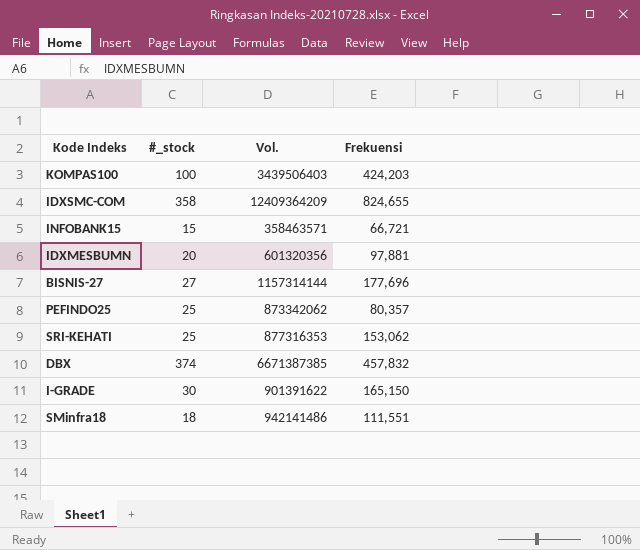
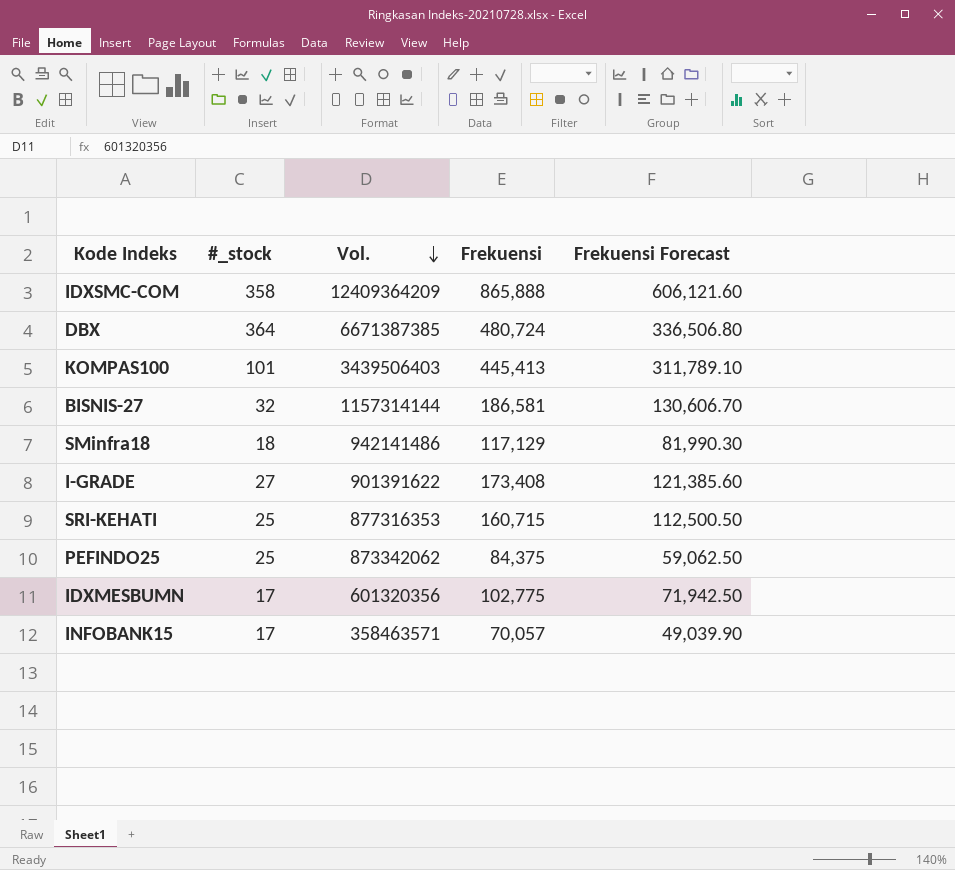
row order: none -> Vol. descending
column Frekuensi Forecast | formula: none -> [Frekuensi] * 0.7
IDXSMC-COM | Frekuensi: 824,655 -> 865,888
DBX | #_stock: 374 -> 364
DBX | Frekuensi: 457,832 -> 480,724
KOMPAS100 | #_stock: 100 -> 101
KOMPAS100 | Frekuensi: 424,203 -> 445,413
BISNIS-27 | #_stock: 27 -> 32
BISNIS-27 | Frekuensi: 177,696 -> 186,581
SMinfra18 | Frekuensi: 111,551 -> 117,129
I-GRADE | #_stock: 30 -> 27
I-GRADE | Frekuensi: 165,150 -> 173,408
SRI-KEHATI | Frekuensi: 153,062 -> 160,715
PEFINDO25 | Frekuensi: 80,357 -> 84,375
IDXMESBUMN | #_stock: 20 -> 17
IDXMESBUMN | Frekuensi: 97,881 -> 102,775
INFOBANK15 | #_stock: 15 -> 17
INFOBANK15 | Frekuensi: 66,721 -> 70,057

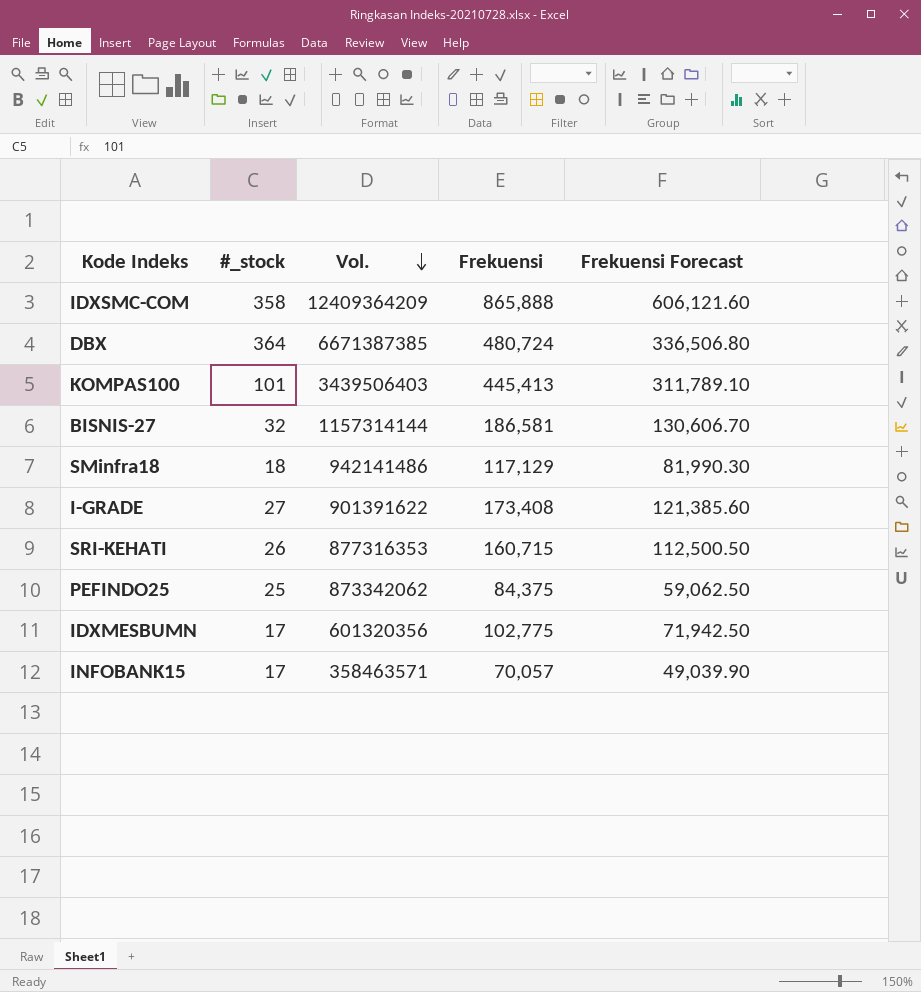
SRI-KEHATI | #_stock: 25 -> 26

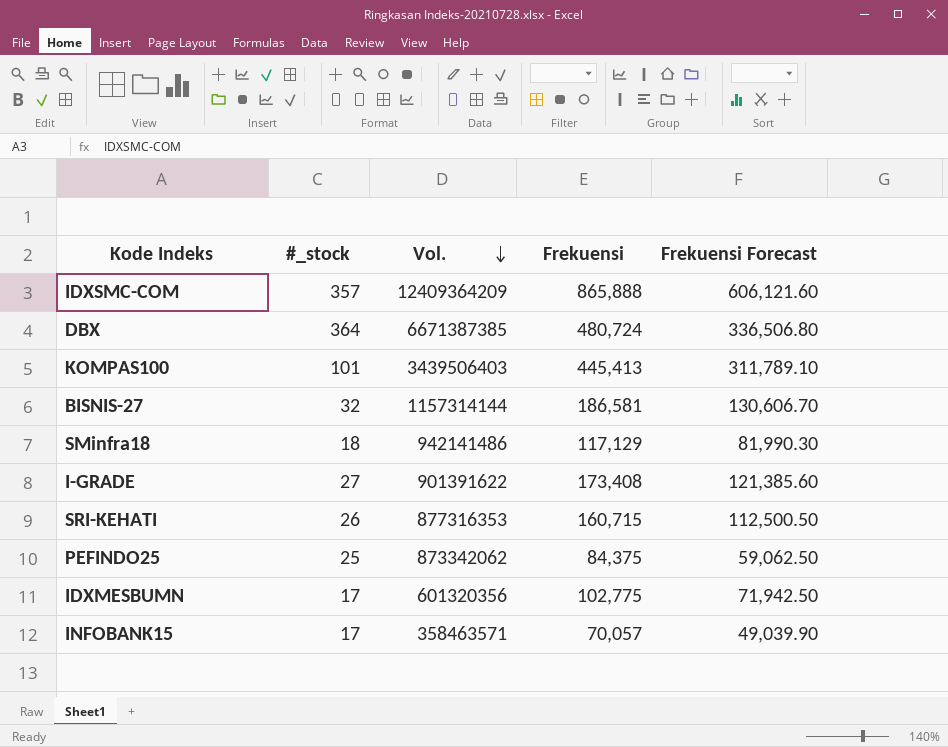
IDXSMC-COM | #_stock: 358 -> 357

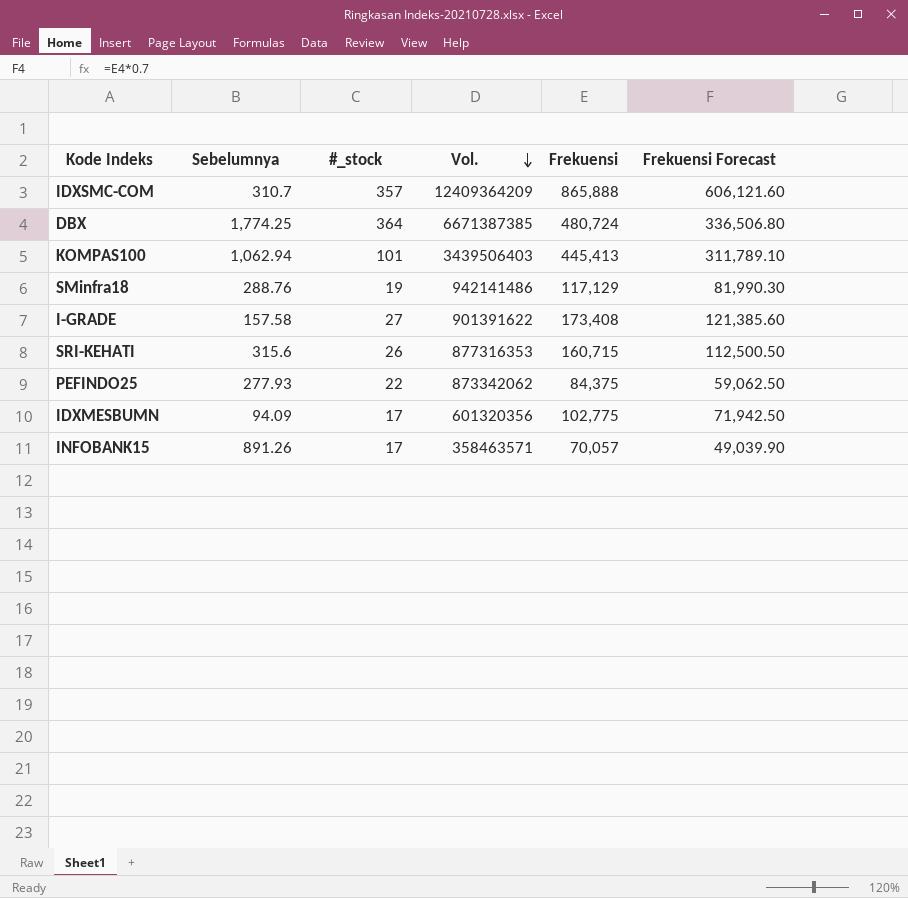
column Sebelumnya | position: none -> 2
row BISNIS-27: 32 | 1157314144 | 186,581 | 130,606.70 -> none
SMinfra18 | #_stock: 18 -> 19
PEFINDO25 | #_stock: 25 -> 22

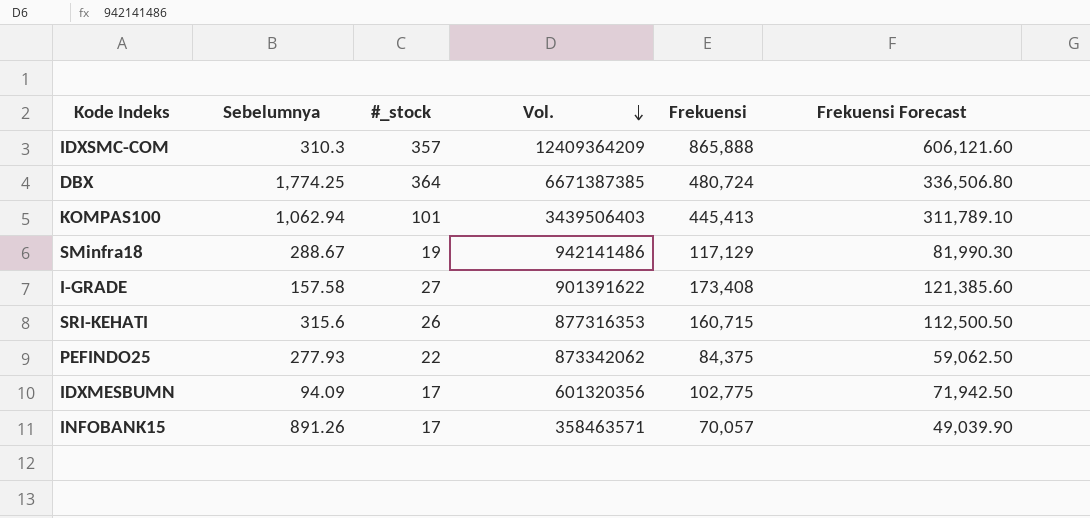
IDXSMC-COM | Sebelumnya: 310.7 -> 310.3
SMinfra18 | Sebelumnya: 288.76 -> 288.67

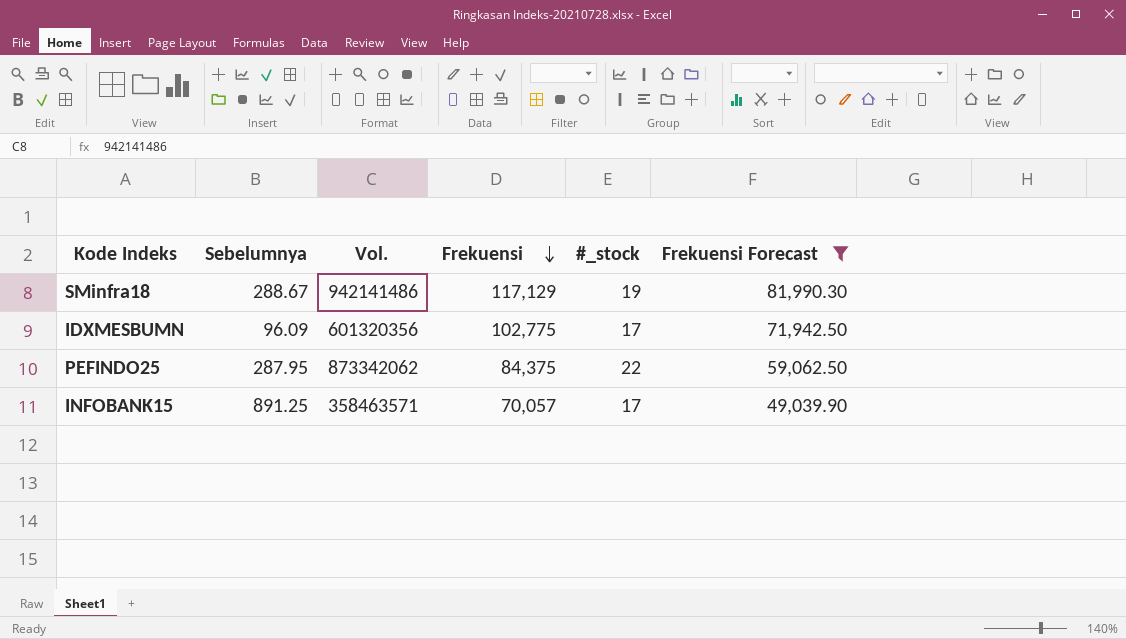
filter: none -> Frekuensi Forecast <= 81,990.30
row order: Vol. descending -> Frekuensi descending
column #_stock | position: 3 -> 5
IDXMESBUMN | Sebelumnya: 94.09 -> 96.09
PEFINDO25 | Sebelumnya: 277.93 -> 287.95
INFOBANK15 | Sebelumnya: 891.26 -> 891.25

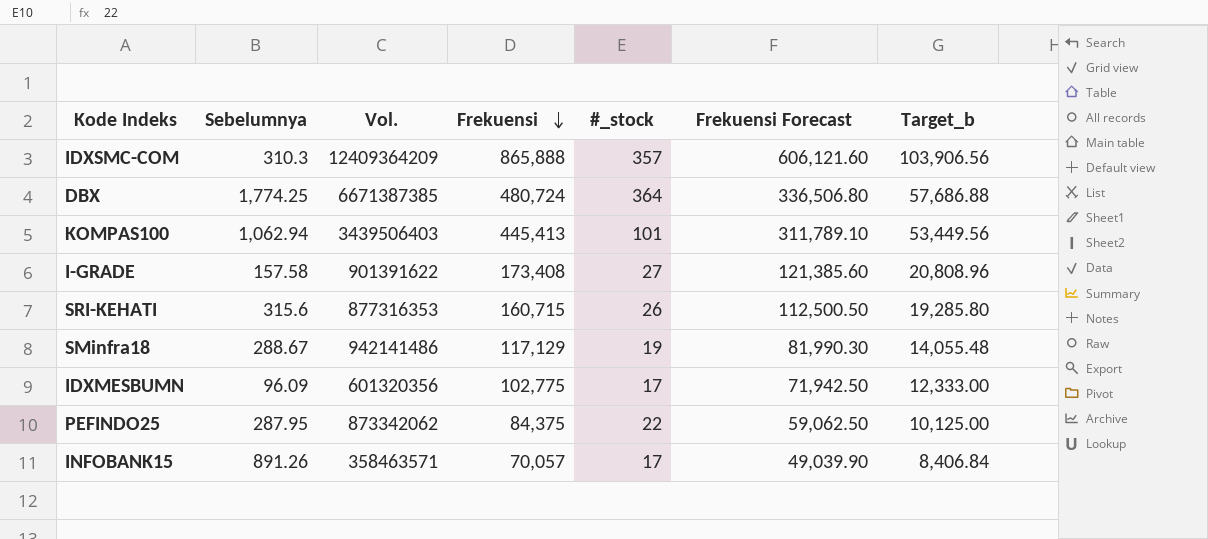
filter: Frekuensi Forecast <= 81,990.30 -> none
column Target_b | formula: none -> [Frekuensi] * 0.12
INFOBANK15 | Sebelumnya: 891.25 -> 891.26

